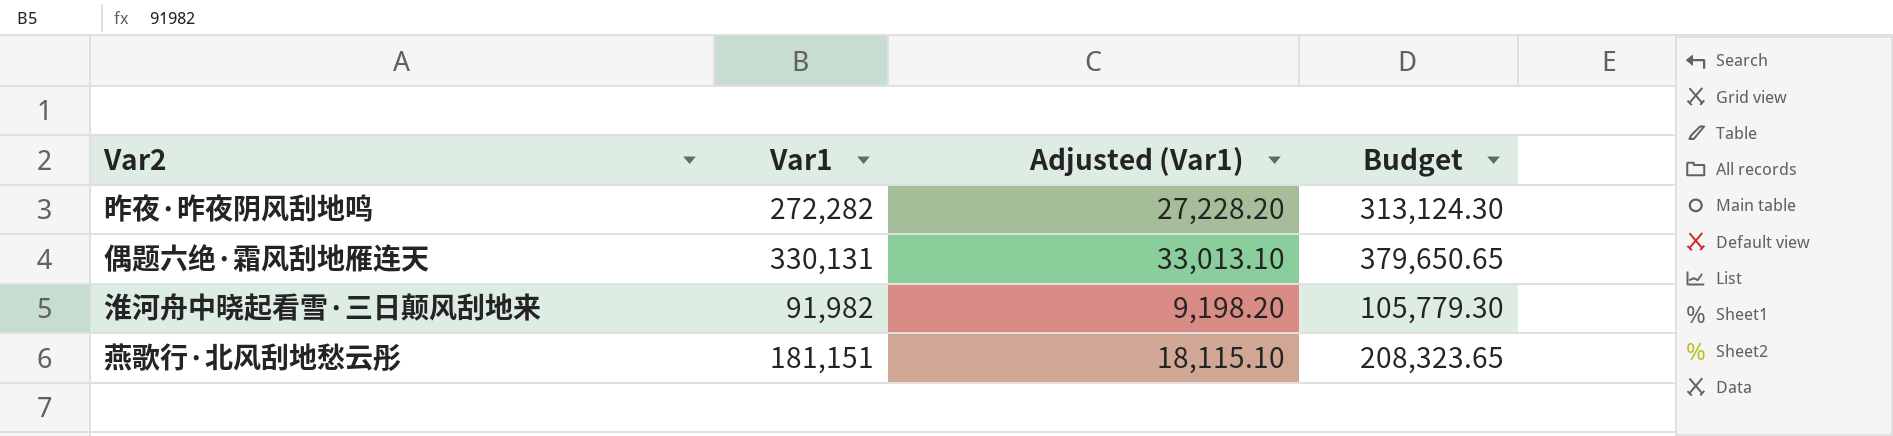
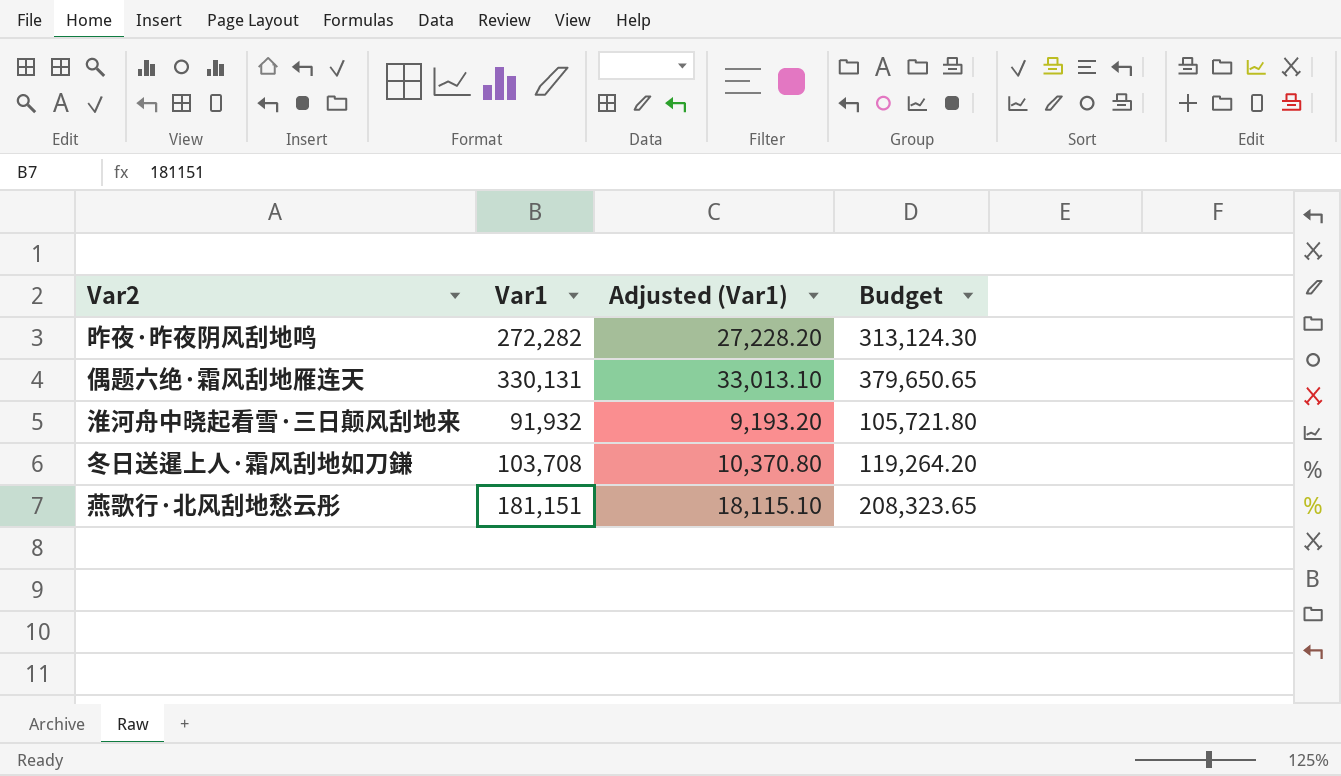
淮河舟中晓起看雪·三日颠风刮地来 | Var1: 91,982 -> 91,932
淮河舟中晓起看雪·三日颠风刮地来 | Adjusted (Var1): 9,198.20 -> 9,193.20
淮河舟中晓起看雪·三日颠风刮地来 | Budget: 105,779.30 -> 105,721.80
row 冬日送暹上人·霜风刮地如刀鎌: none -> 103,708 | 10,370.80 | 119,264.20

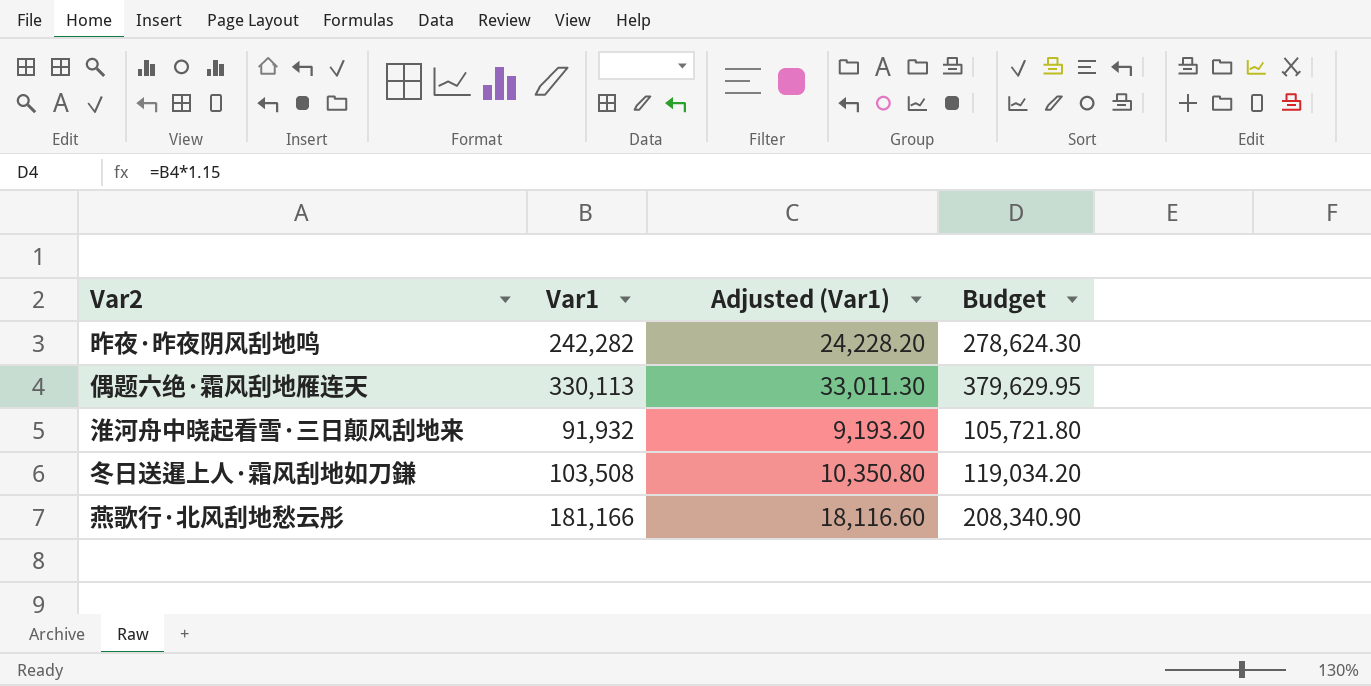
昨夜·昨夜阴风刮地鸣 | Var1: 272,282 -> 242,282
昨夜·昨夜阴风刮地鸣 | Adjusted (Var1): 27,228.20 -> 24,228.20
昨夜·昨夜阴风刮地鸣 | Budget: 313,124.30 -> 278,624.30
偶题六绝·霜风刮地雁连天 | Var1: 330,131 -> 330,113
偶题六绝·霜风刮地雁连天 | Adjusted (Var1): 33,013.10 -> 33,011.30
偶题六绝·霜风刮地雁连天 | Budget: 379,650.65 -> 379,629.95
冬日送暹上人·霜风刮地如刀鎌 | Var1: 103,708 -> 103,508
冬日送暹上人·霜风刮地如刀鎌 | Adjusted (Var1): 10,370.80 -> 10,350.80
冬日送暹上人·霜风刮地如刀鎌 | Budget: 119,264.20 -> 119,034.20
燕歌行·北风刮地愁云彤 | Var1: 181,151 -> 181,166
燕歌行·北风刮地愁云彤 | Adjusted (Var1): 18,115.10 -> 18,116.60
燕歌行·北风刮地愁云彤 | Budget: 208,323.65 -> 208,340.90

